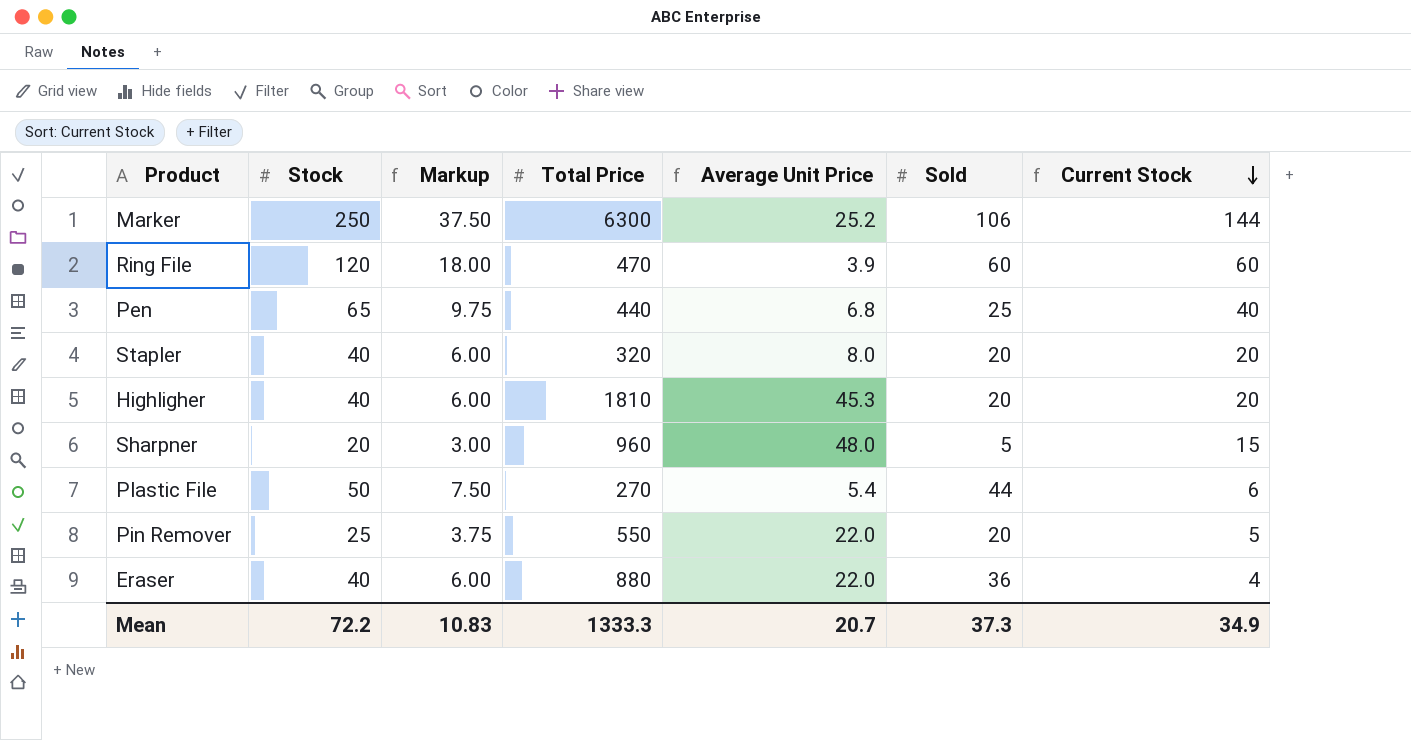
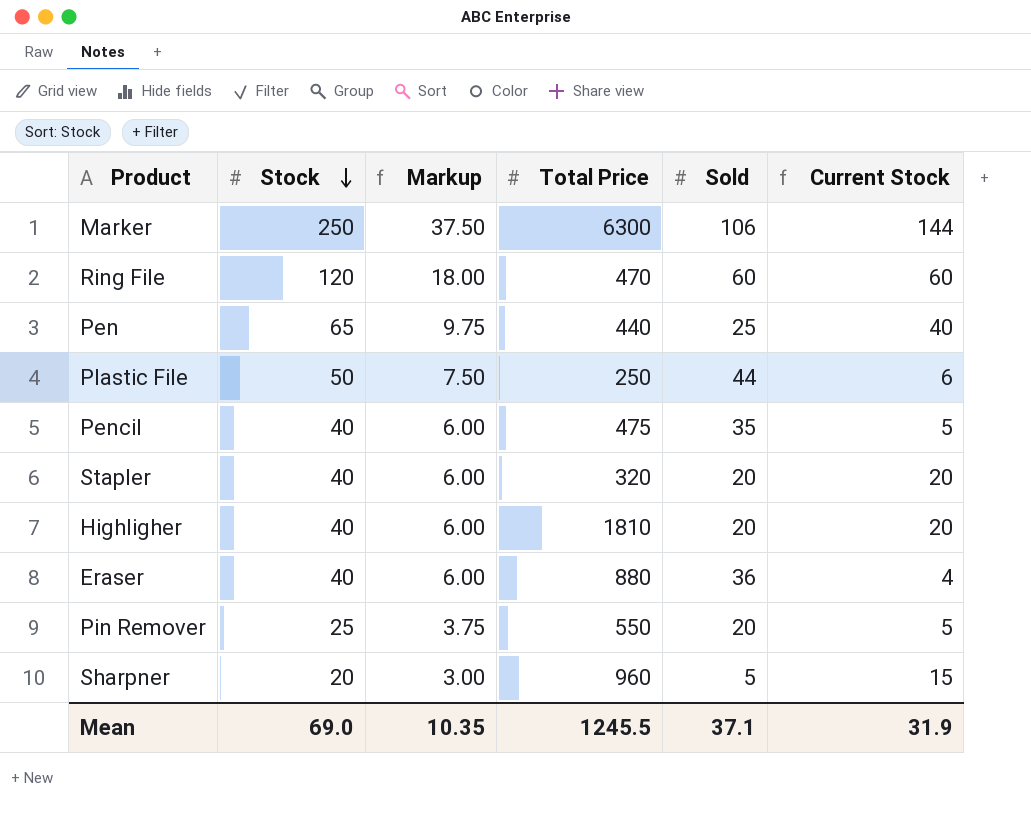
row order: Current Stock descending -> Stock descending
column Average Unit Price | formula: [Total Price] / [Stock] -> none
Plastic File | Total Price: 270 -> 250
row Pencil: none -> 40 | 6.00 | 475 | 35 | 5
Mean | Stock: 72.2 -> 69.0
Mean | Markup: 10.83 -> 10.35
Mean | Total Price: 1333.3 -> 1245.5
Mean | Sold: 37.3 -> 37.1
Mean | Current Stock: 34.9 -> 31.9

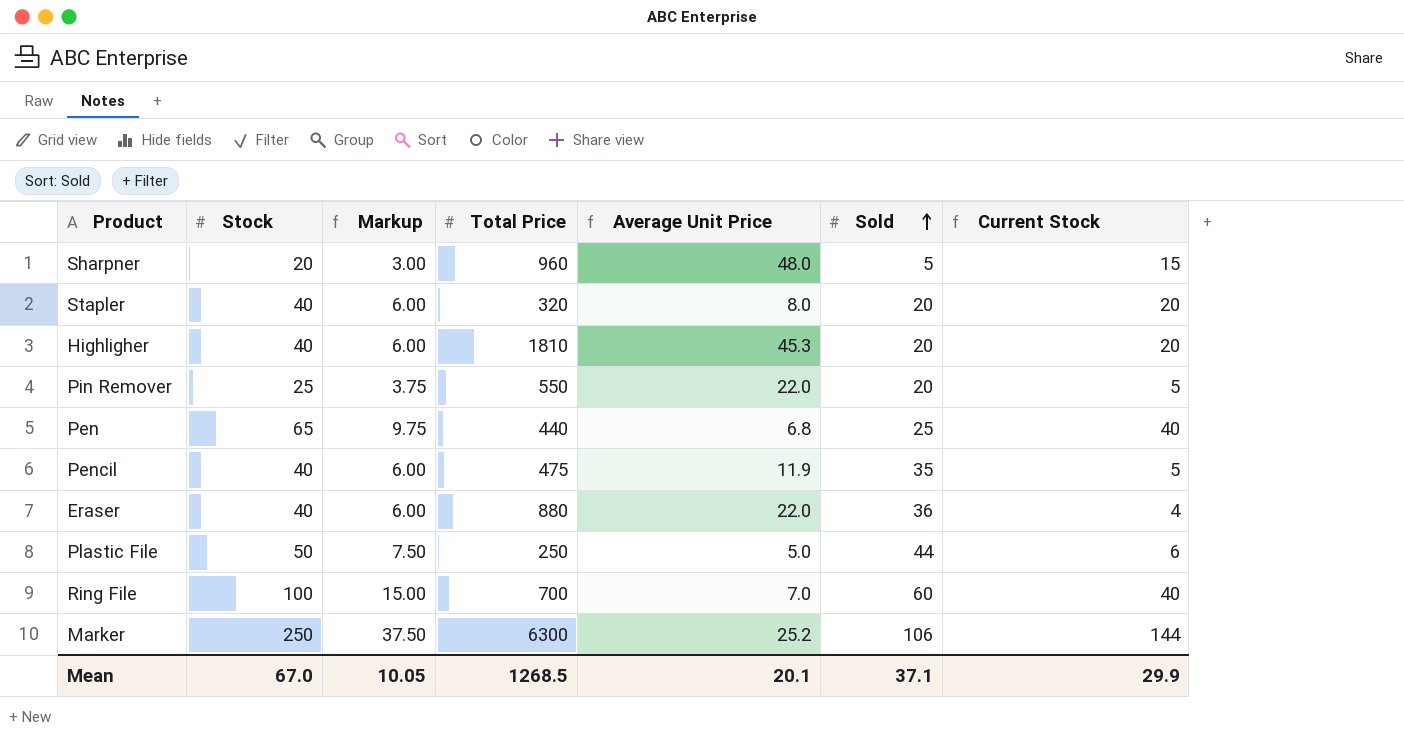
row order: Stock descending -> Sold ascending
column Average Unit Price | formula: none -> [Total Price] / [Stock]
Ring File | Stock: 120 -> 100
Ring File | Markup: 18.00 -> 15.00
Ring File | Total Price: 470 -> 700
Ring File | Current Stock: 60 -> 40
Mean | Stock: 69.0 -> 67.0
Mean | Markup: 10.35 -> 10.05
Mean | Total Price: 1245.5 -> 1268.5
Mean | Current Stock: 31.9 -> 29.9

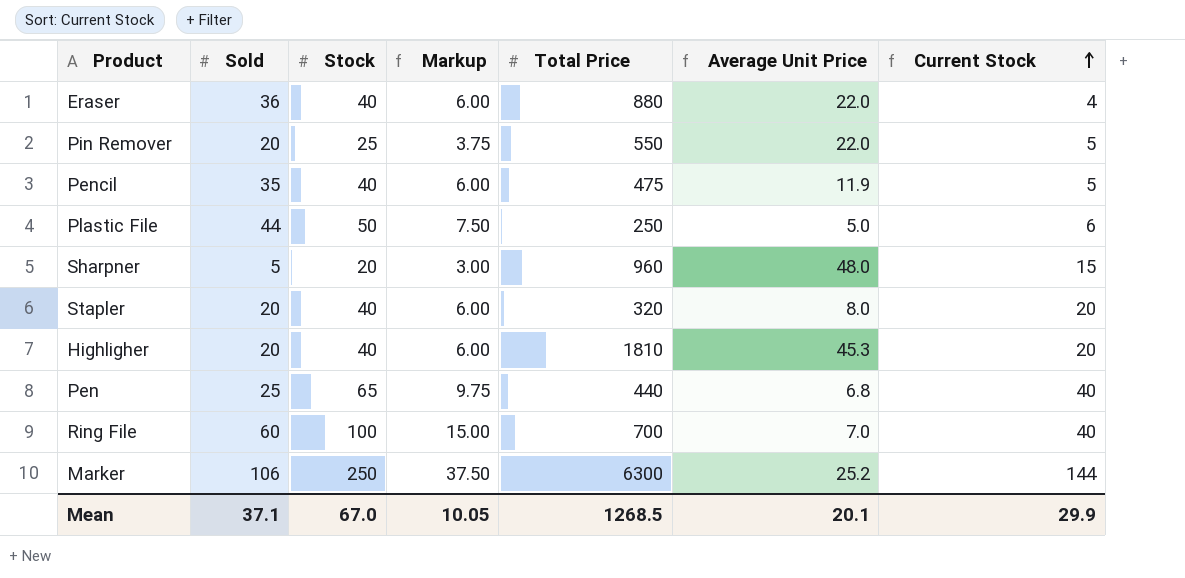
row order: Sold ascending -> Current Stock ascending
column Sold | position: 6 -> 2

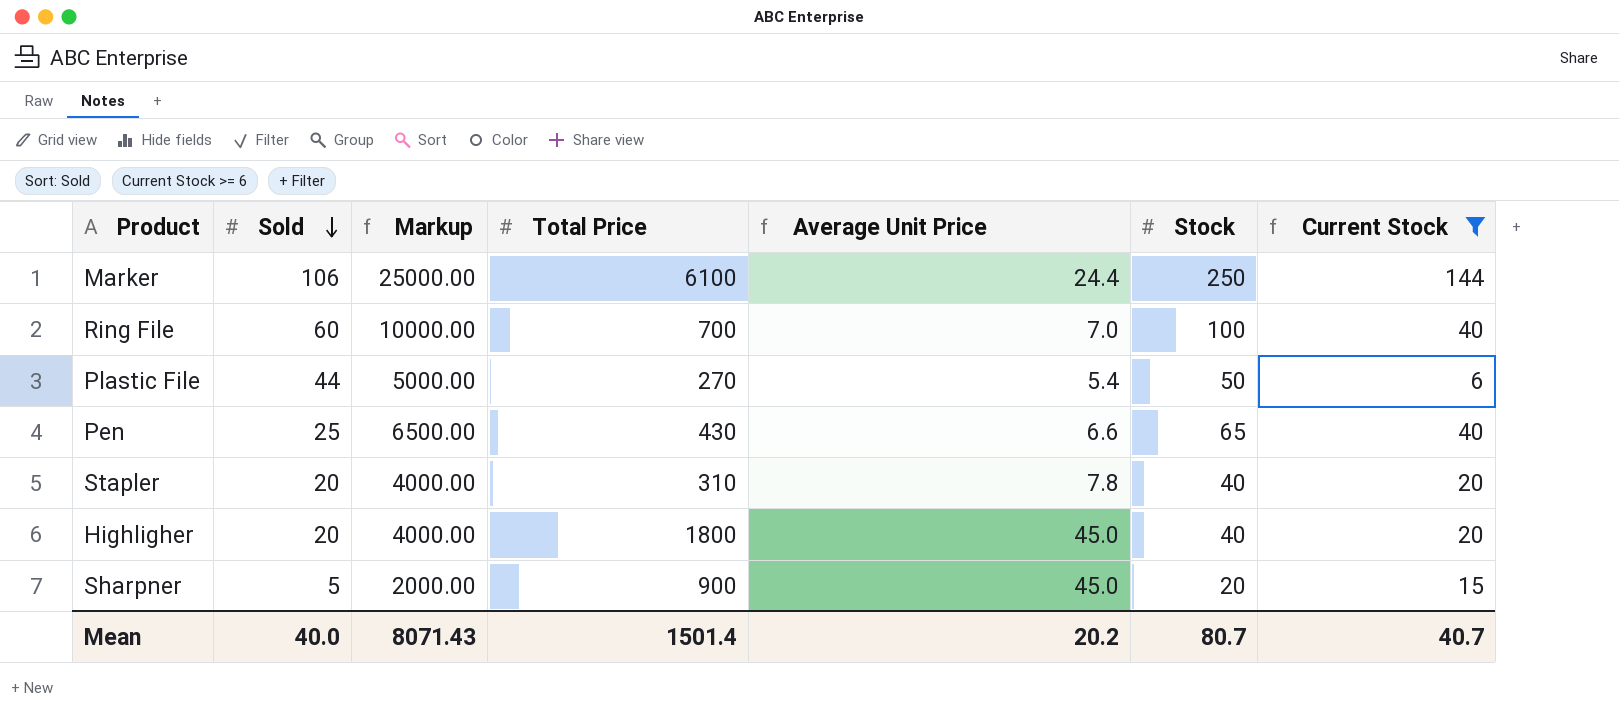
filter: none -> Current Stock >= 6
row order: Current Stock ascending -> Sold descending
column Markup | formula: [Stock] * 0.15 -> [Stock] * 100
column Stock | position: 3 -> 6
Marker | Total Price: 6300 -> 6100
Marker | Average Unit Price: 25.2 -> 24.4
Plastic File | Total Price: 250 -> 270
Plastic File | Average Unit Price: 5.0 -> 5.4
Pen | Total Price: 440 -> 430
Pen | Average Unit Price: 6.8 -> 6.6
Stapler | Total Price: 320 -> 310
Stapler | Average Unit Price: 8.0 -> 7.8
Highligher | Total Price: 1810 -> 1800
Highligher | Average Unit Price: 45.3 -> 45.0
Sharpner | Total Price: 960 -> 900
Sharpner | Average Unit Price: 48.0 -> 45.0
Mean | Sold: 37.1 -> 40.0
Mean | Markup: 10.05 -> 8071.43
Mean | Total Price: 1268.5 -> 1501.4
Mean | Average Unit Price: 20.1 -> 20.2
Mean | Stock: 67.0 -> 80.7
Mean | Current Stock: 29.9 -> 40.7

